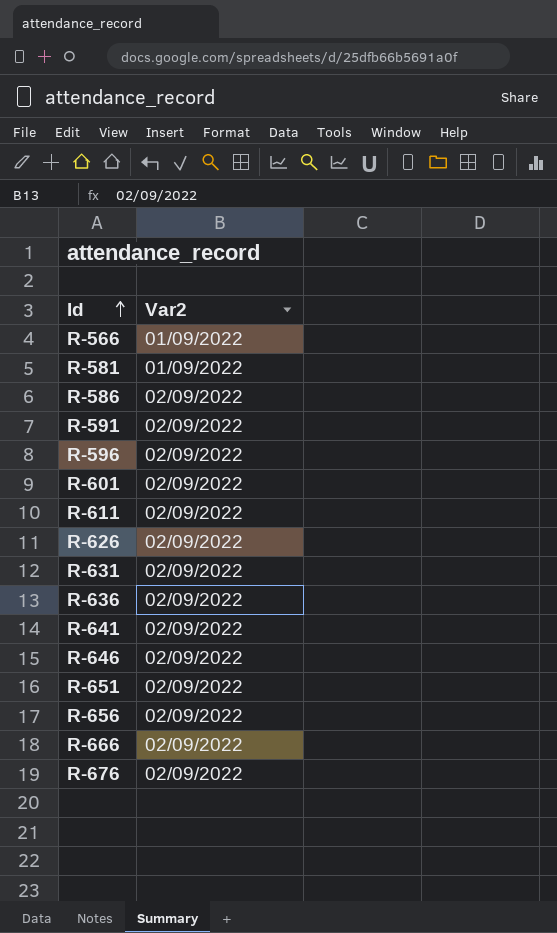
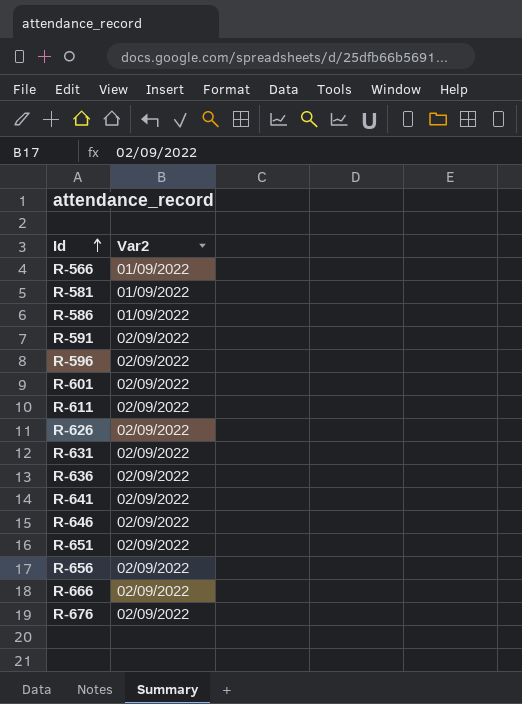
R-586 | Var2: 02/09/2022 -> 01/09/2022

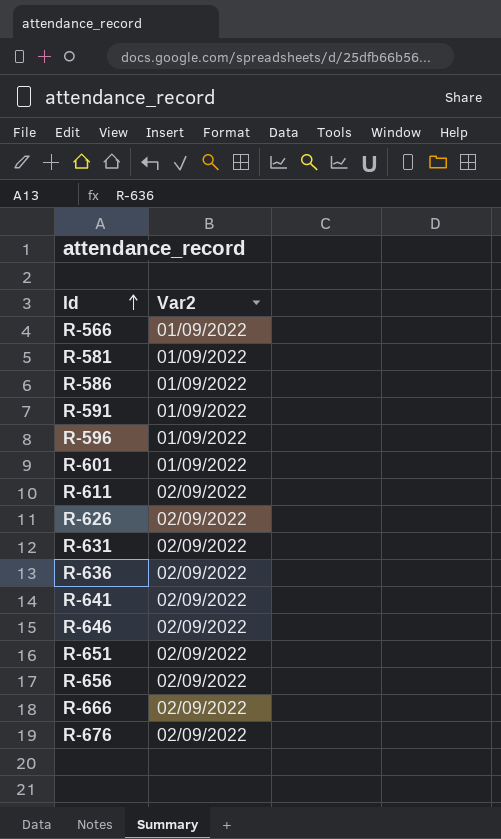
R-591 | Var2: 02/09/2022 -> 01/09/2022
R-596 | Var2: 02/09/2022 -> 01/09/2022
R-601 | Var2: 02/09/2022 -> 01/09/2022

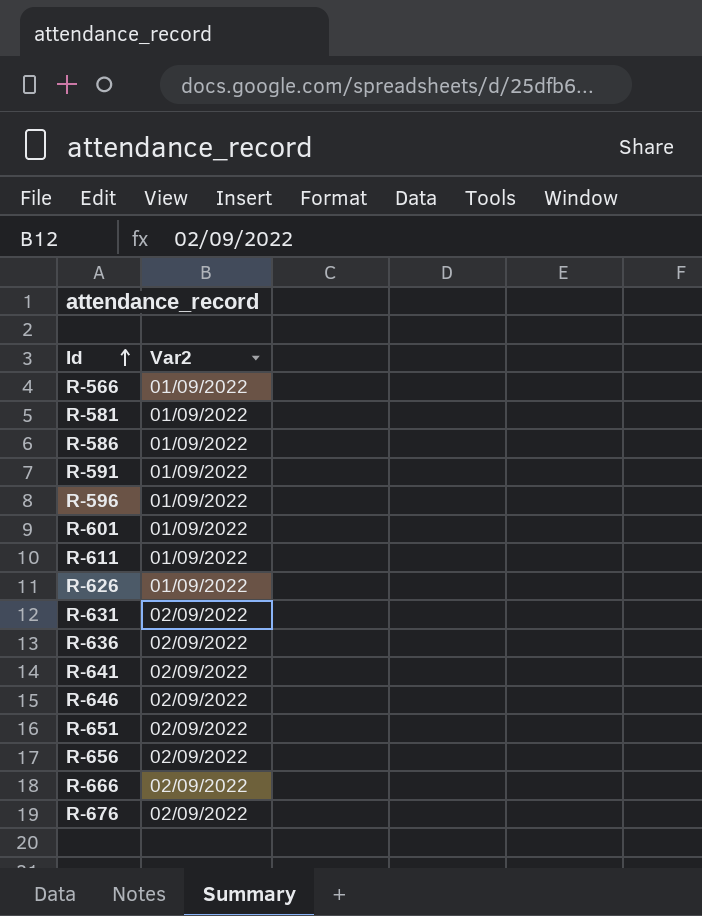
R-611 | Var2: 02/09/2022 -> 01/09/2022
R-626 | Var2: 02/09/2022 -> 01/09/2022

